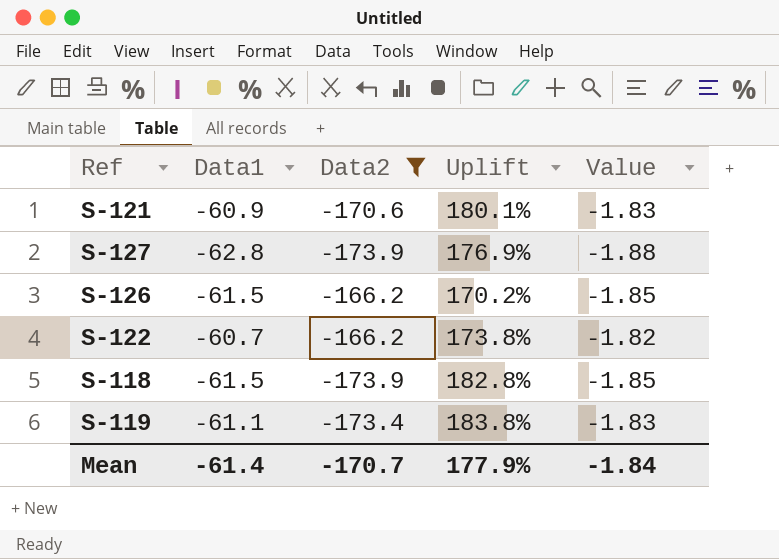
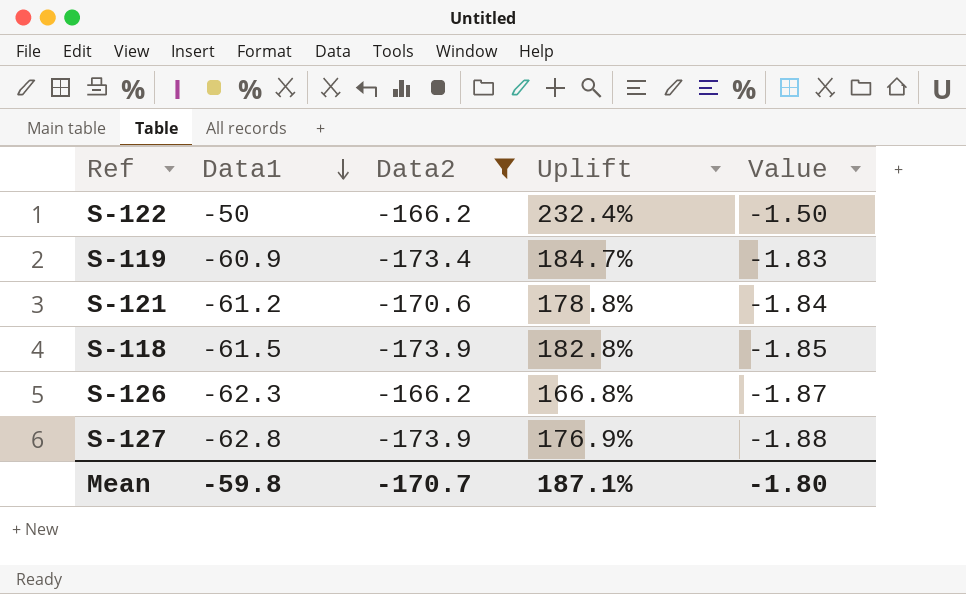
row order: none -> Data1 descending
S-122 | Data1: -60.7 -> -50
S-122 | Uplift: 173.8% -> 232.4%
S-122 | Value: -1.82 -> -1.50
S-119 | Data1: -61.1 -> -60.9
S-119 | Uplift: 183.8% -> 184.7%
S-121 | Data1: -60.9 -> -61.2
S-121 | Uplift: 180.1% -> 178.8%
S-121 | Value: -1.83 -> -1.84
S-126 | Data1: -61.5 -> -62.3
S-126 | Uplift: 170.2% -> 166.8%
S-126 | Value: -1.85 -> -1.87
Mean | Data1: -61.4 -> -59.8
Mean | Uplift: 177.9% -> 187.1%
Mean | Value: -1.84 -> -1.80

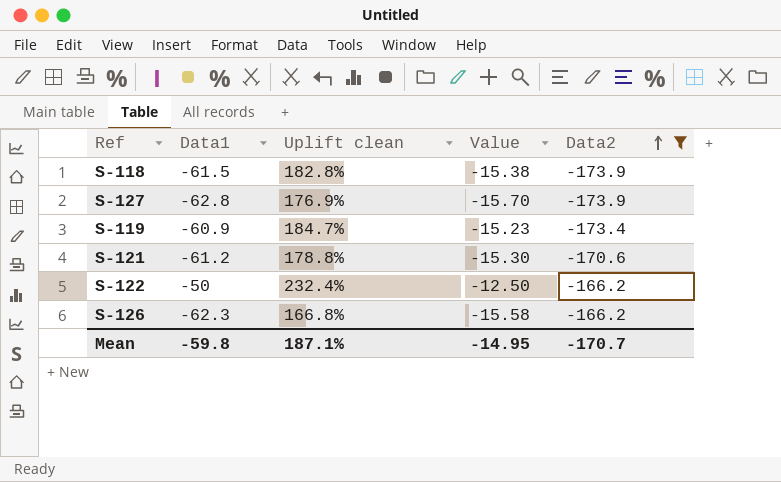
row order: Data1 descending -> Data2 ascending
column name: Uplift -> Uplift clean
column Value | formula: [Data1] * 0.03 -> [Data1] * 0.25
column Data2 | position: 3 -> 5
Mean | Value: -1.80 -> -14.95

